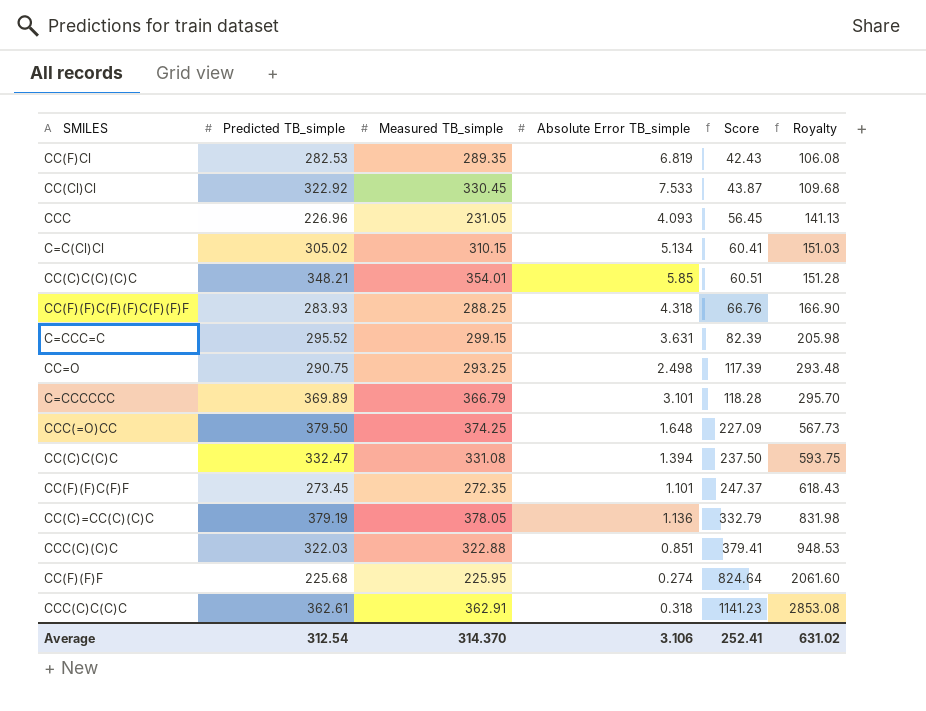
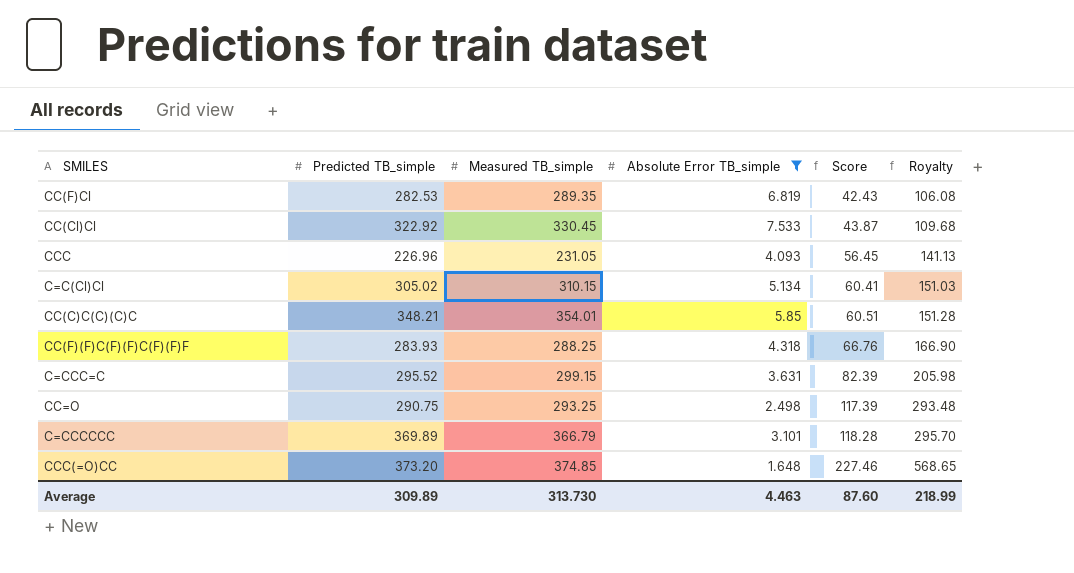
filter: none -> Absolute Error TB_simple >= 1.648
CCC(=O)CC | Predicted TB_simple: 379.50 -> 373.20
CCC(=O)CC | Measured TB_simple: 374.25 -> 374.85
CCC(=O)CC | Score: 227.09 -> 227.46
CCC(=O)CC | Royalty: 567.73 -> 568.65
Average | Predicted TB_simple: 312.54 -> 309.89
Average | Measured TB_simple: 314.370 -> 313.730
Average | Absolute Error TB_simple: 3.106 -> 4.463
Average | Score: 252.41 -> 87.60
Average | Royalty: 631.02 -> 218.99

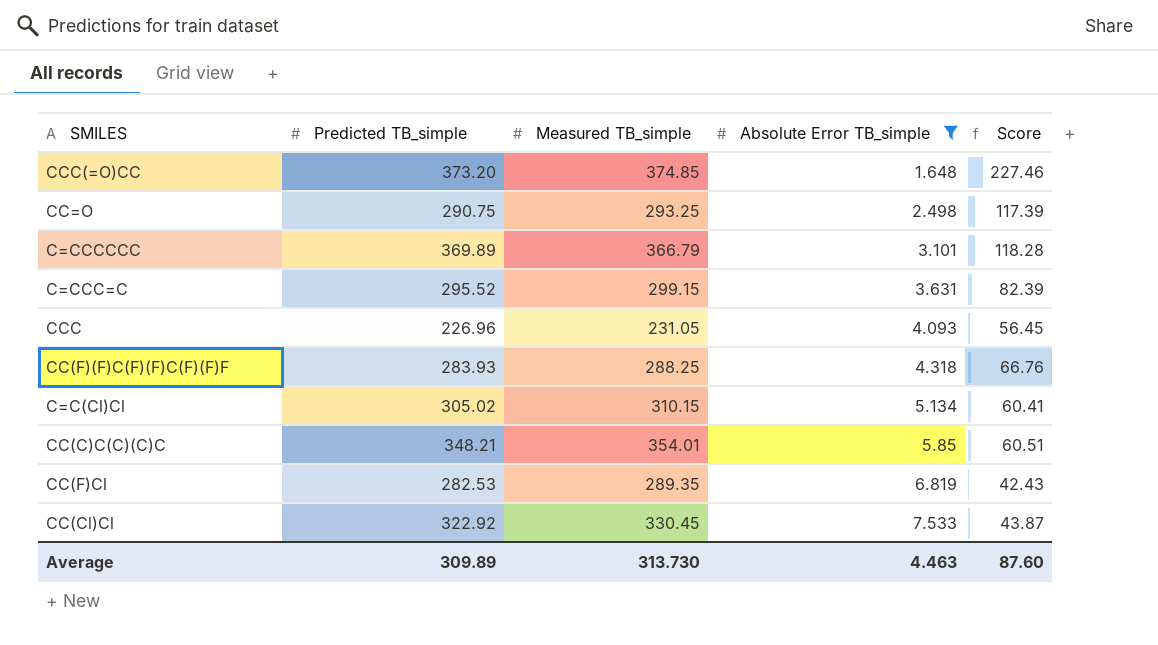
row order: Score ascending -> Absolute Error TB_simple ascending
column Royalty | formula: [Score] * 2.5 -> none

